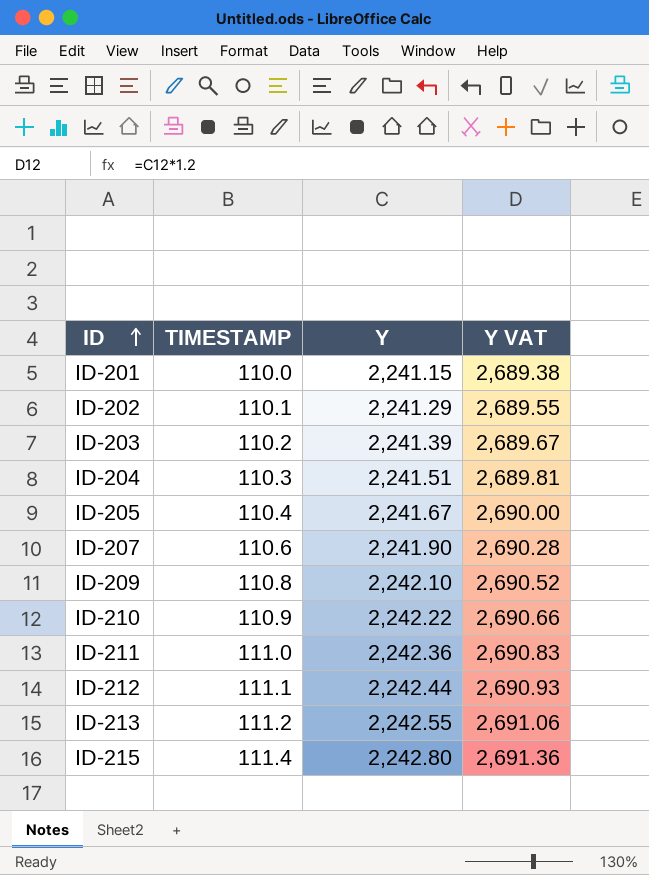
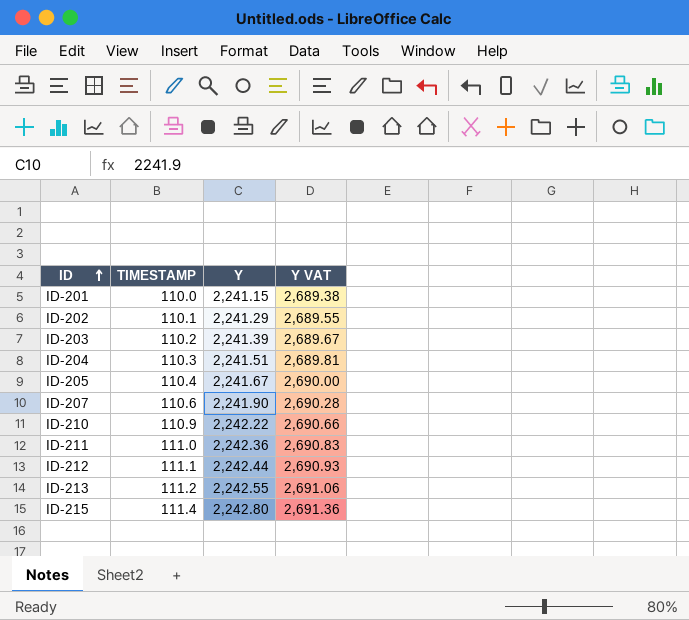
row ID-209: 110.8 | 2,242.10 | 2,690.52 -> none

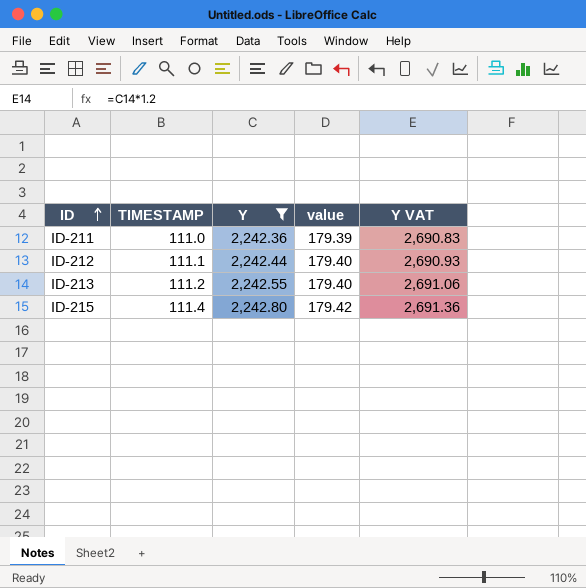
filter: none -> Y >= 2,242.36
column value | formula: none -> [Y] * 0.08

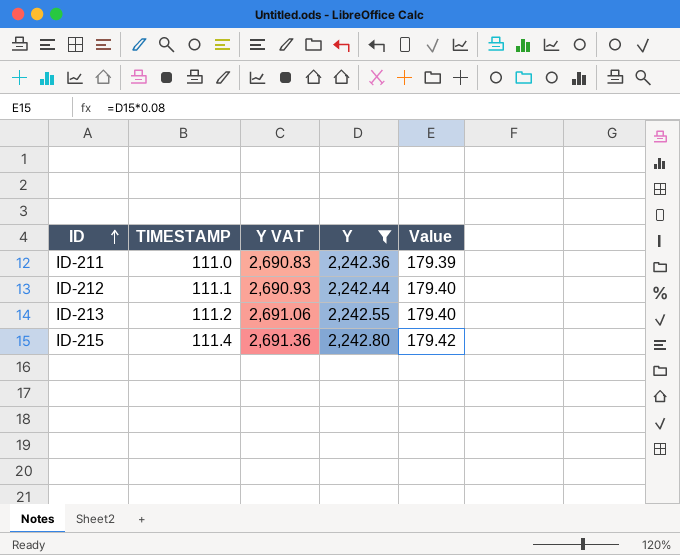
column Y VAT | position: 5 -> 3
column name: value -> Value

